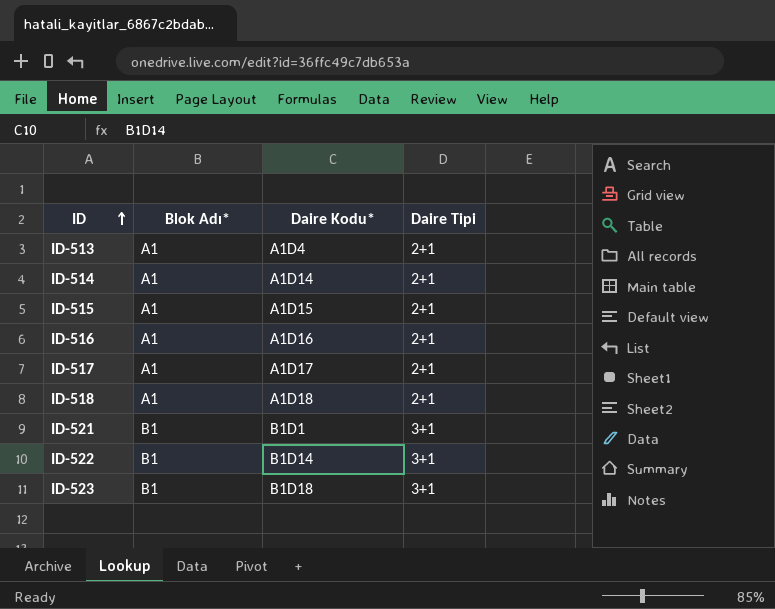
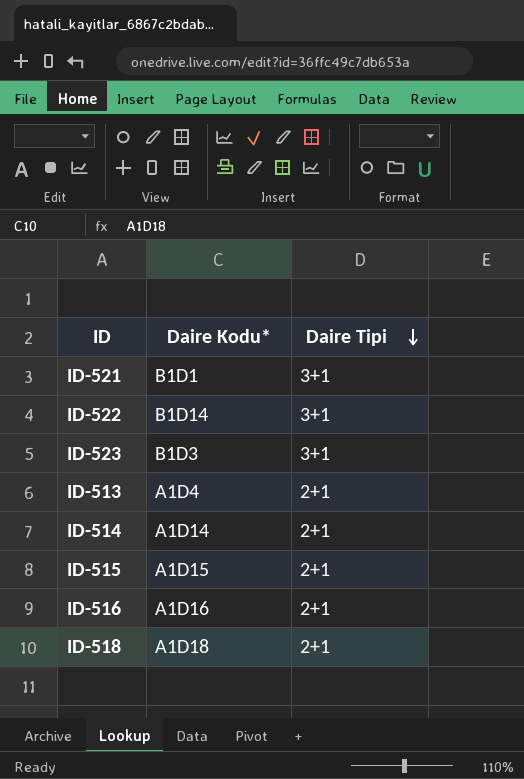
row order: ID ascending -> Daire Tipi descending
column Blok Adı* | position: 2 -> none
row ID-517: A1 | A1D17 | 2+1 -> none
ID-523 | Daire Kodu*: B1D18 -> B1D3

